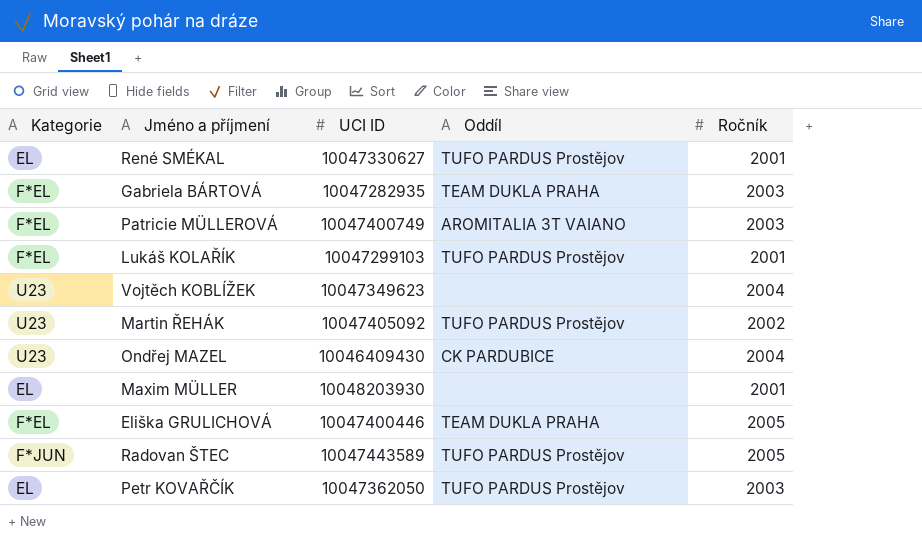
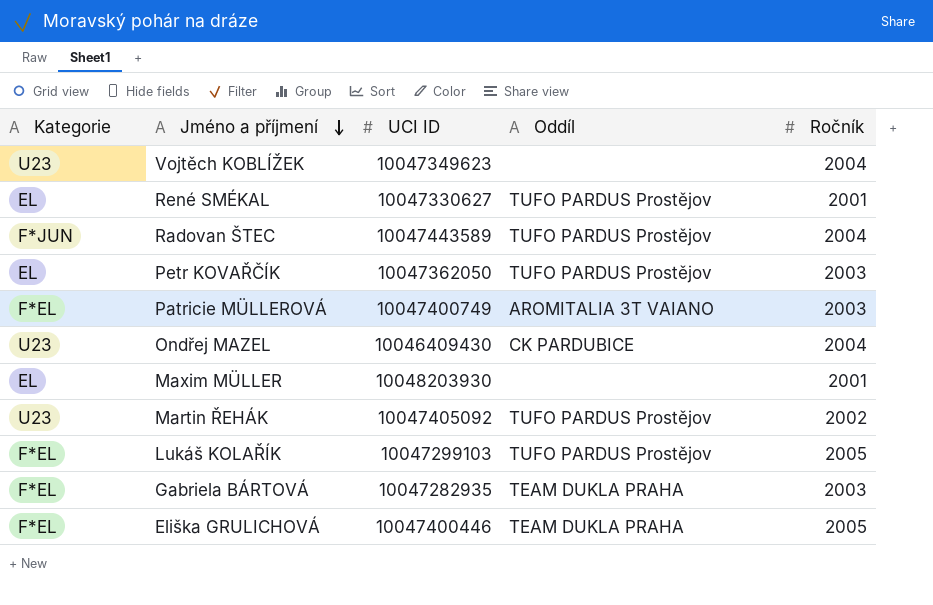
row order: none -> Jméno a příjmení descending
Radovan ŠTEC | Ročník: 2005 -> 2004
Lukáš KOLAŘÍK | Ročník: 2001 -> 2005

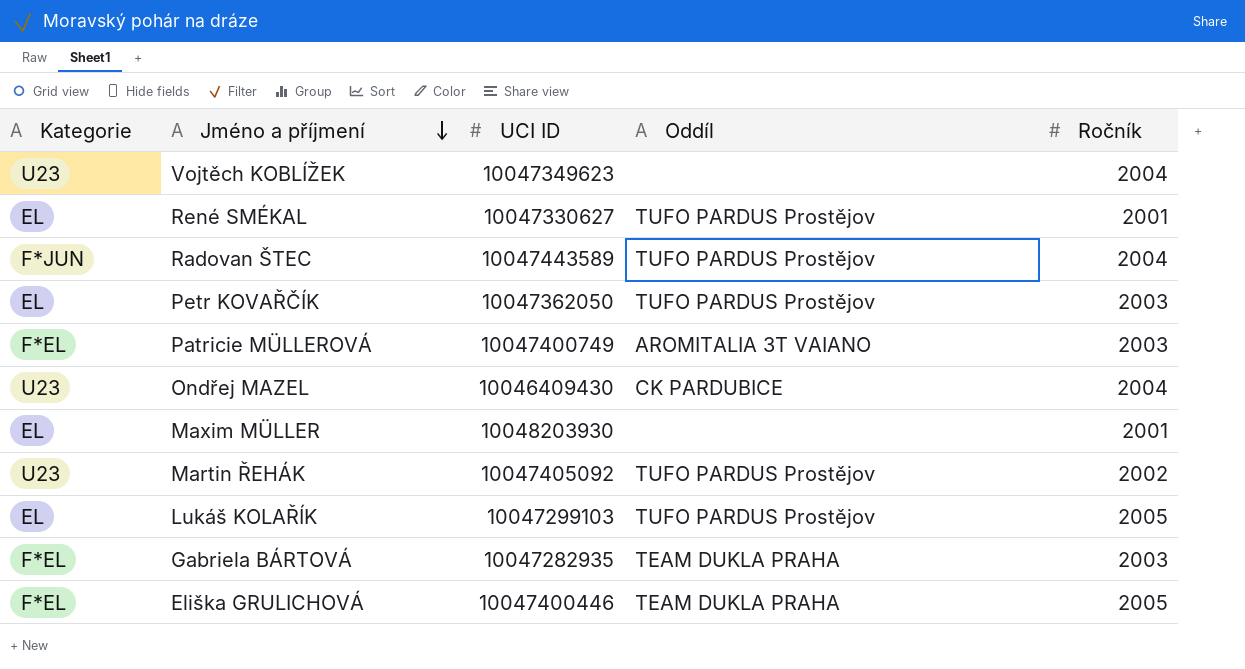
Lukáš KOLAŘÍK | Kategorie: F*EL -> EL

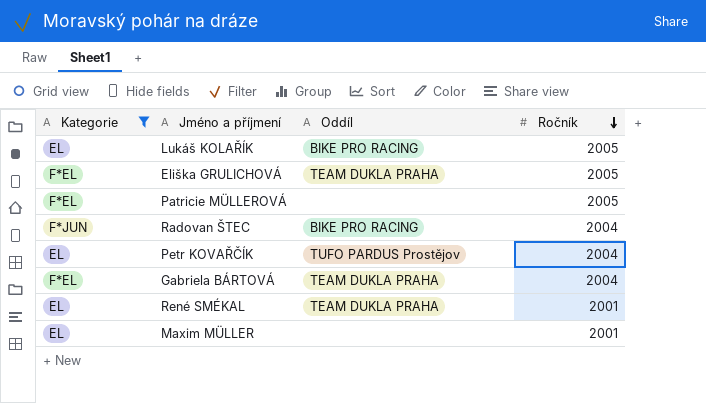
filter: none -> Kategorie != U23
row order: Jméno a příjmení descending -> Ročník descending
column UCI ID | position: 3 -> none
Lukáš KOLAŘÍK | Oddíl: TUFO PARDUS Prostějov -> BIKE PRO RACING
Patricie MÜLLEROVÁ | Oddíl: AROMITALIA 3T VAIANO -> none
Patricie MÜLLEROVÁ | Ročník: 2003 -> 2005
Radovan ŠTEC | Oddíl: TUFO PARDUS Prostějov -> BIKE PRO RACING
Petr KOVAŘČÍK | Ročník: 2003 -> 2004
Gabriela BÁRTOVÁ | Ročník: 2003 -> 2004
René SMÉKAL | Oddíl: TUFO PARDUS Prostějov -> TEAM DUKLA PRAHA

